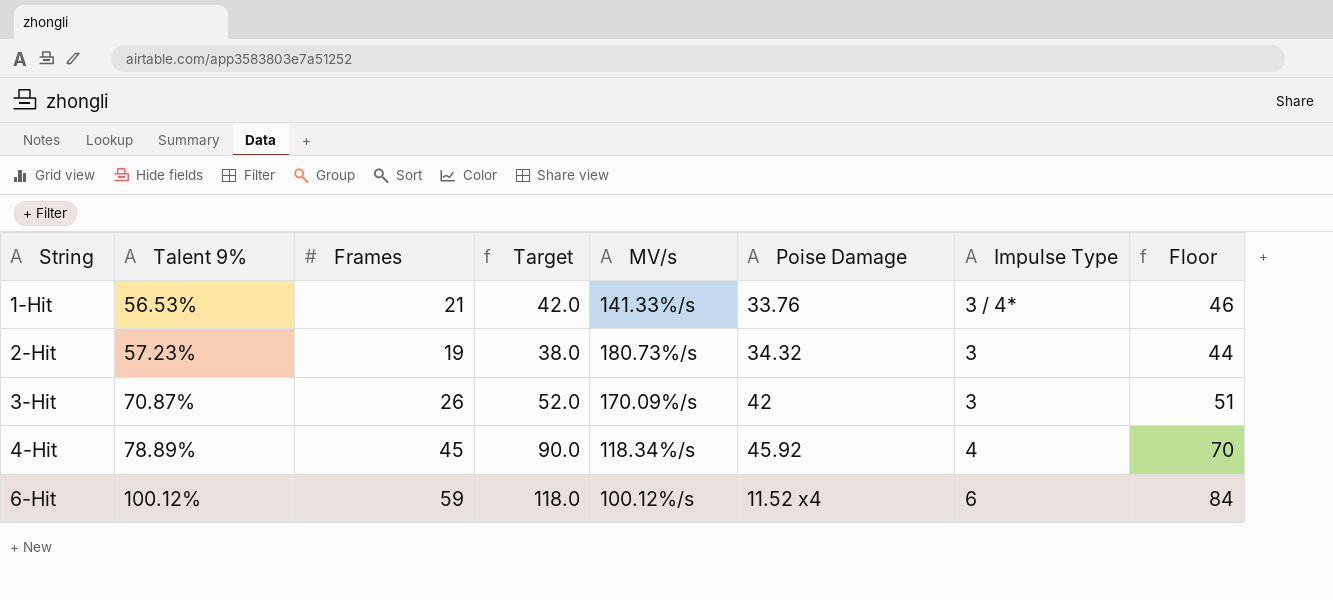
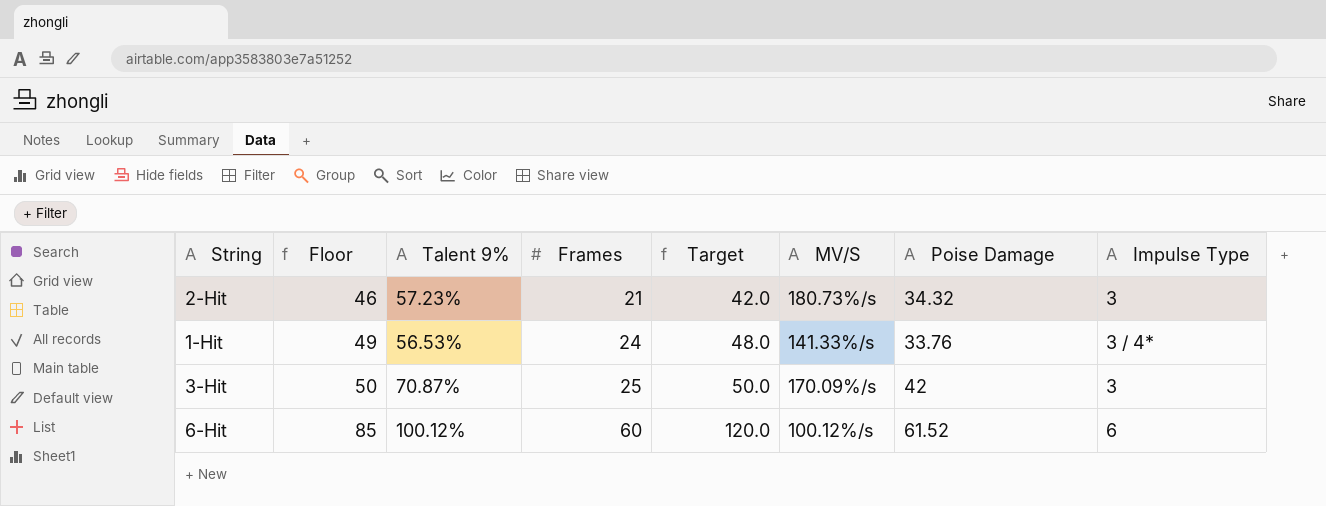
row order: String ascending -> Floor ascending
column Floor | position: 8 -> 2
column name: MV/s -> MV/S
row 4-Hit: 78.89% | 45 | 90.0 | 118.34%/s | 45.92 | 4 | 70 -> none
2-Hit | Floor: 44 -> 46
2-Hit | Frames: 19 -> 21
2-Hit | Target: 38.0 -> 42.0
1-Hit | Floor: 46 -> 49
1-Hit | Frames: 21 -> 24
1-Hit | Target: 42.0 -> 48.0
3-Hit | Floor: 51 -> 50
3-Hit | Frames: 26 -> 25
3-Hit | Target: 52.0 -> 50.0
6-Hit | Floor: 84 -> 85
6-Hit | Frames: 59 -> 60
6-Hit | Target: 118.0 -> 120.0
6-Hit | Poise Damage: 11.52 x4 -> 61.52

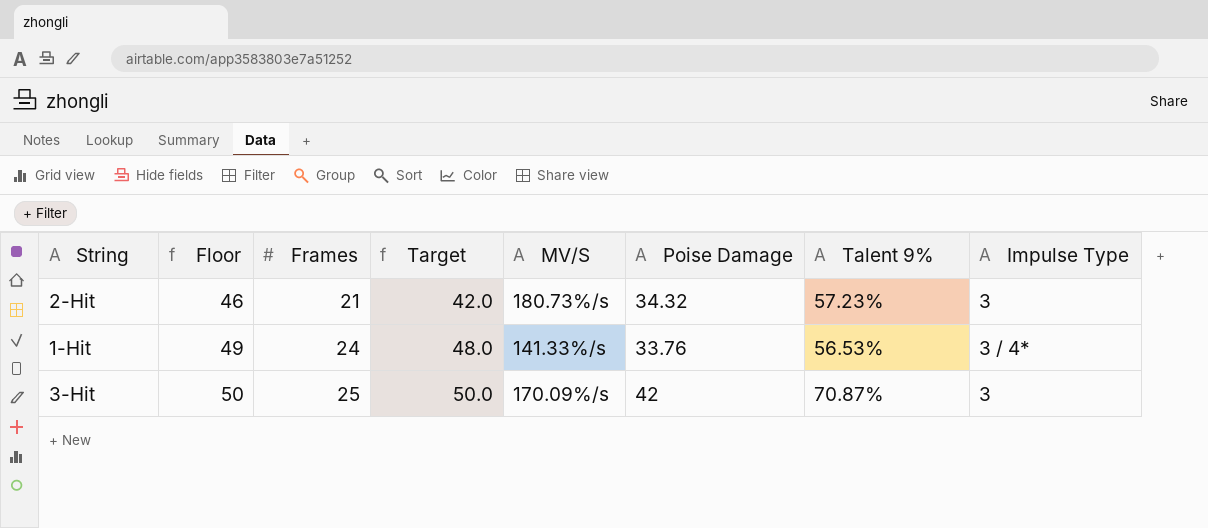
column Talent 9% | position: 3 -> 7
row 6-Hit: 85 | 100.12% | 60 | 120.0 | 100.12%/s | 61.52 | 6 -> none

